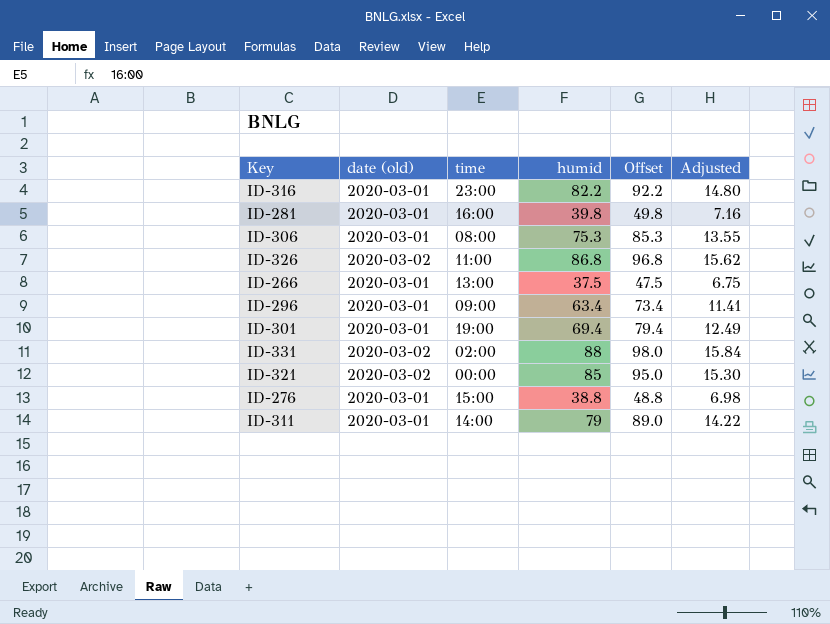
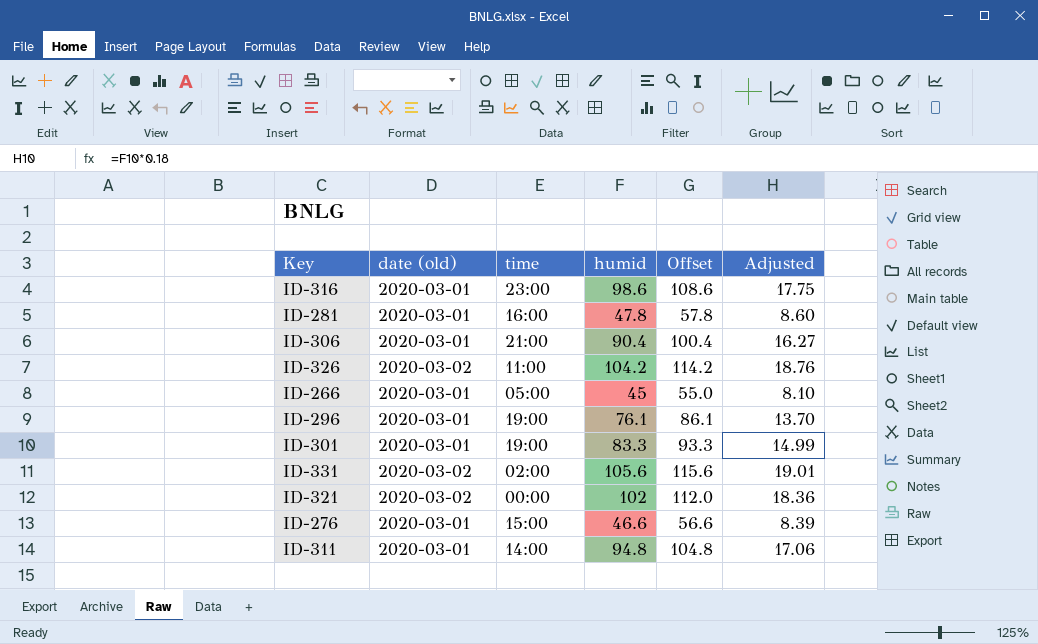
ID-316 | humid: 82.2 -> 98.6
ID-316 | Offset: 92.2 -> 108.6
ID-316 | Adjusted: 14.80 -> 17.75
ID-281 | humid: 39.8 -> 47.8
ID-281 | Offset: 49.8 -> 57.8
ID-281 | Adjusted: 7.16 -> 8.60
ID-306 | time: 08:00 -> 21:00
ID-306 | humid: 75.3 -> 90.4
ID-306 | Offset: 85.3 -> 100.4
ID-306 | Adjusted: 13.55 -> 16.27
ID-326 | humid: 86.8 -> 104.2
ID-326 | Offset: 96.8 -> 114.2
ID-326 | Adjusted: 15.62 -> 18.76
ID-266 | time: 13:00 -> 05:00
ID-266 | humid: 37.5 -> 45
ID-266 | Offset: 47.5 -> 55.0
ID-266 | Adjusted: 6.75 -> 8.10
ID-296 | time: 09:00 -> 19:00
ID-296 | humid: 63.4 -> 76.1
ID-296 | Offset: 73.4 -> 86.1
ID-296 | Adjusted: 11.41 -> 13.70
ID-301 | humid: 69.4 -> 83.3
ID-301 | Offset: 79.4 -> 93.3
ID-301 | Adjusted: 12.49 -> 14.99
ID-331 | humid: 88 -> 105.6
ID-331 | Offset: 98.0 -> 115.6
ID-331 | Adjusted: 15.84 -> 19.01
ID-321 | humid: 85 -> 102
ID-321 | Offset: 95.0 -> 112.0
ID-321 | Adjusted: 15.30 -> 18.36
ID-276 | humid: 38.8 -> 46.6
ID-276 | Offset: 48.8 -> 56.6
ID-276 | Adjusted: 6.98 -> 8.39
ID-311 | humid: 79 -> 94.8
ID-311 | Offset: 89.0 -> 104.8
ID-311 | Adjusted: 14.22 -> 17.06

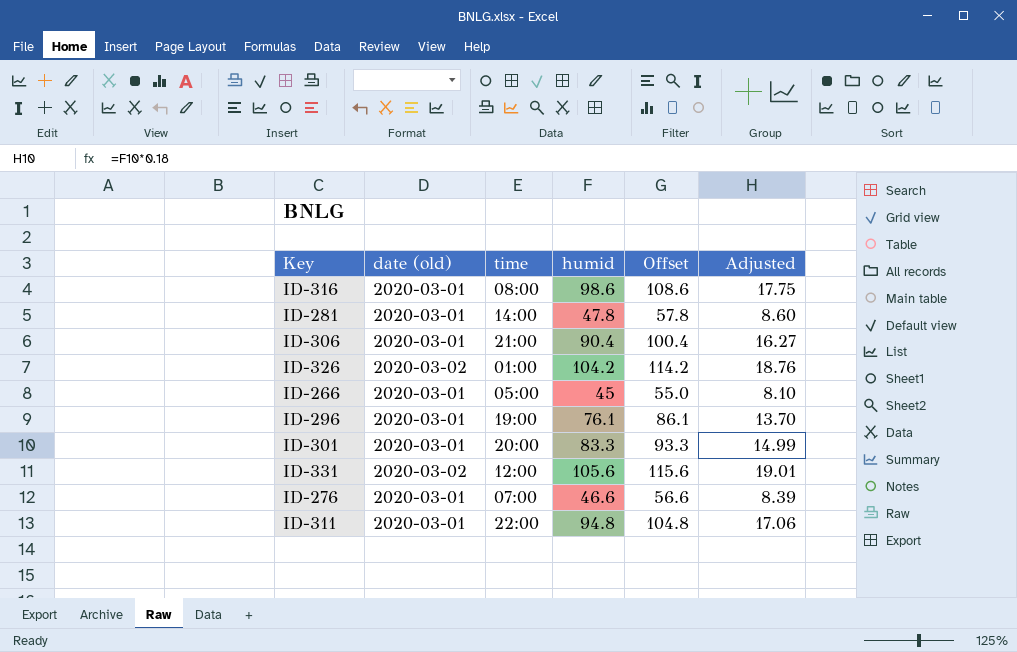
row ID-321: 2020-03-02 | 00:00 | 102 | 112.0 | 18.36 -> none
ID-316 | time: 23:00 -> 08:00
ID-281 | time: 16:00 -> 14:00
ID-326 | time: 11:00 -> 01:00
ID-301 | time: 19:00 -> 20:00
ID-331 | time: 02:00 -> 12:00
ID-276 | time: 15:00 -> 07:00
ID-311 | time: 14:00 -> 22:00

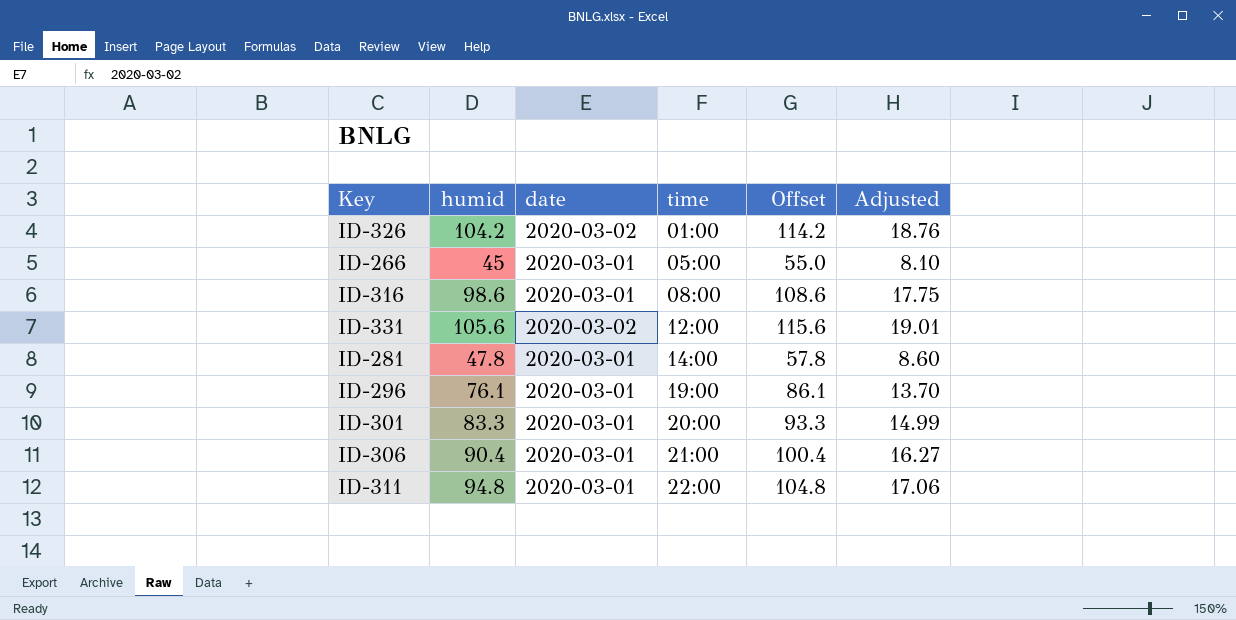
row order: none -> time ascending
column humid | position: 4 -> 2
column name: date (old) -> date
row ID-276: 2020-03-01 | 07:00 | 46.6 | 56.6 | 8.39 -> none

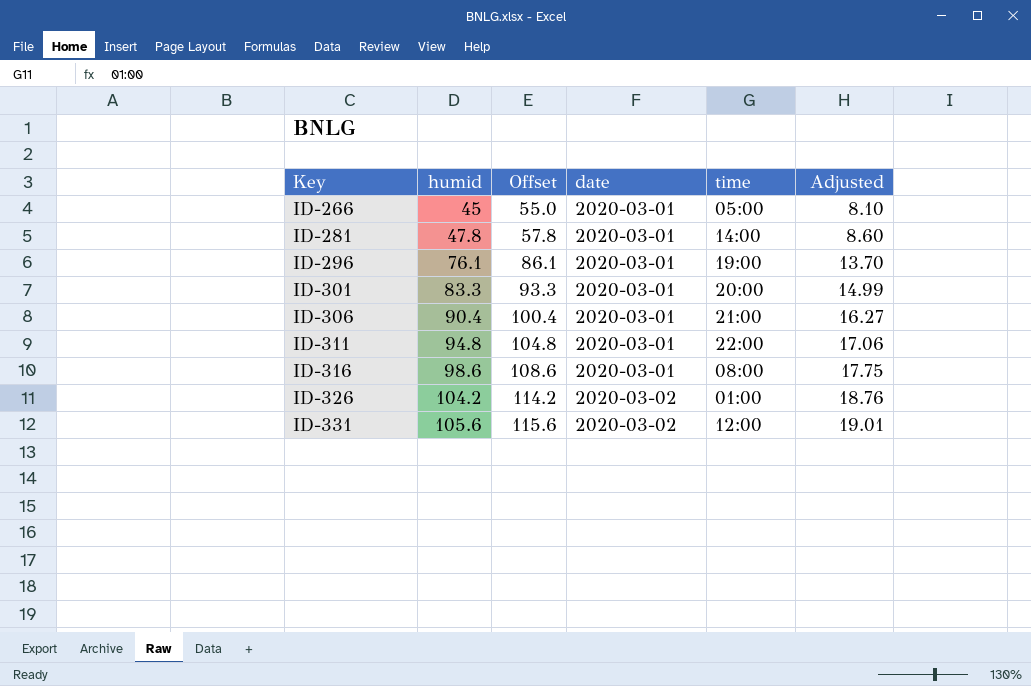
row order: time ascending -> Key ascending
column Offset | position: 5 -> 3

